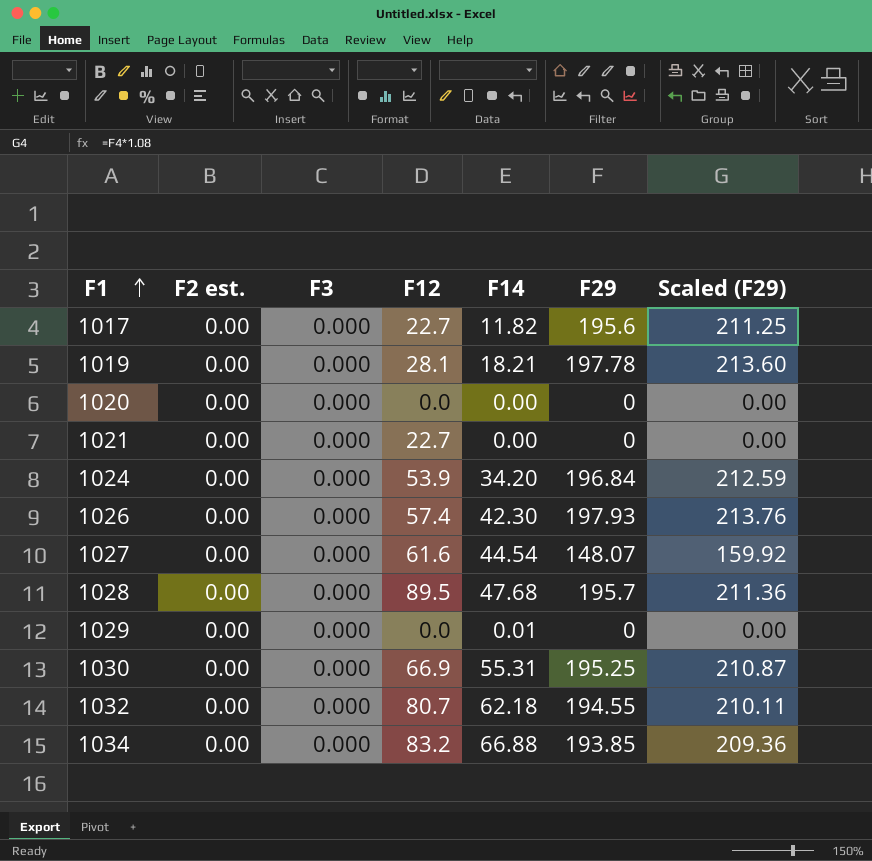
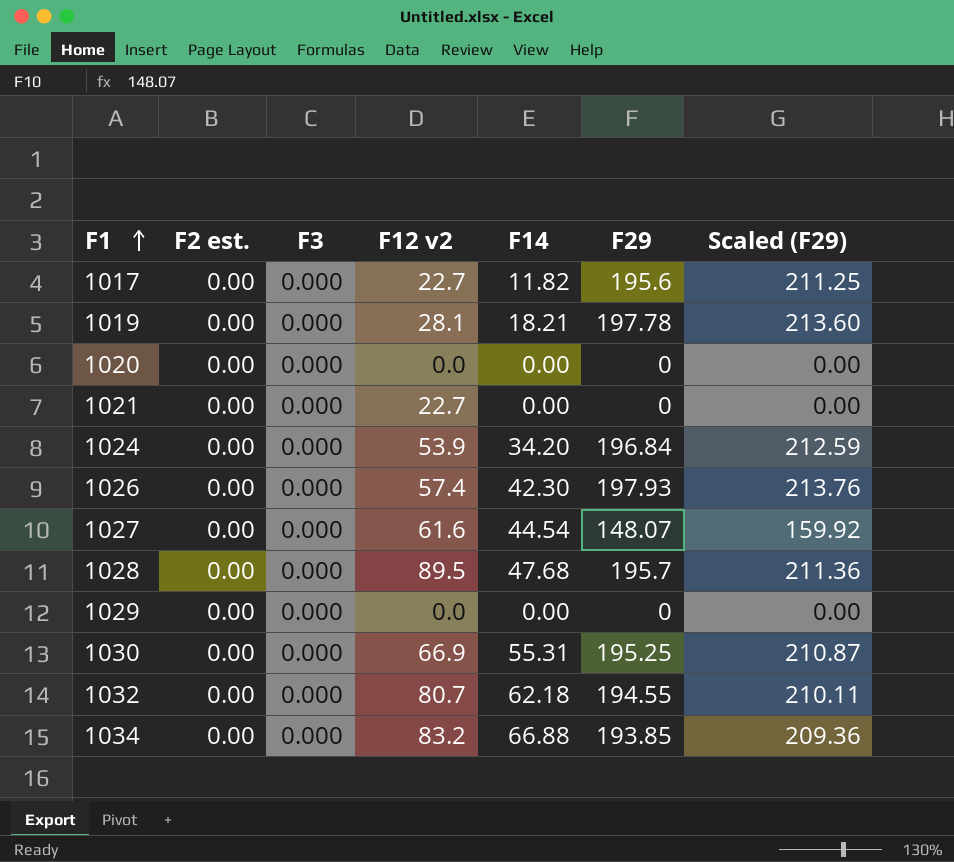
column name: F12 -> F12 v2
1029 | F14: 0.01 -> 0.00

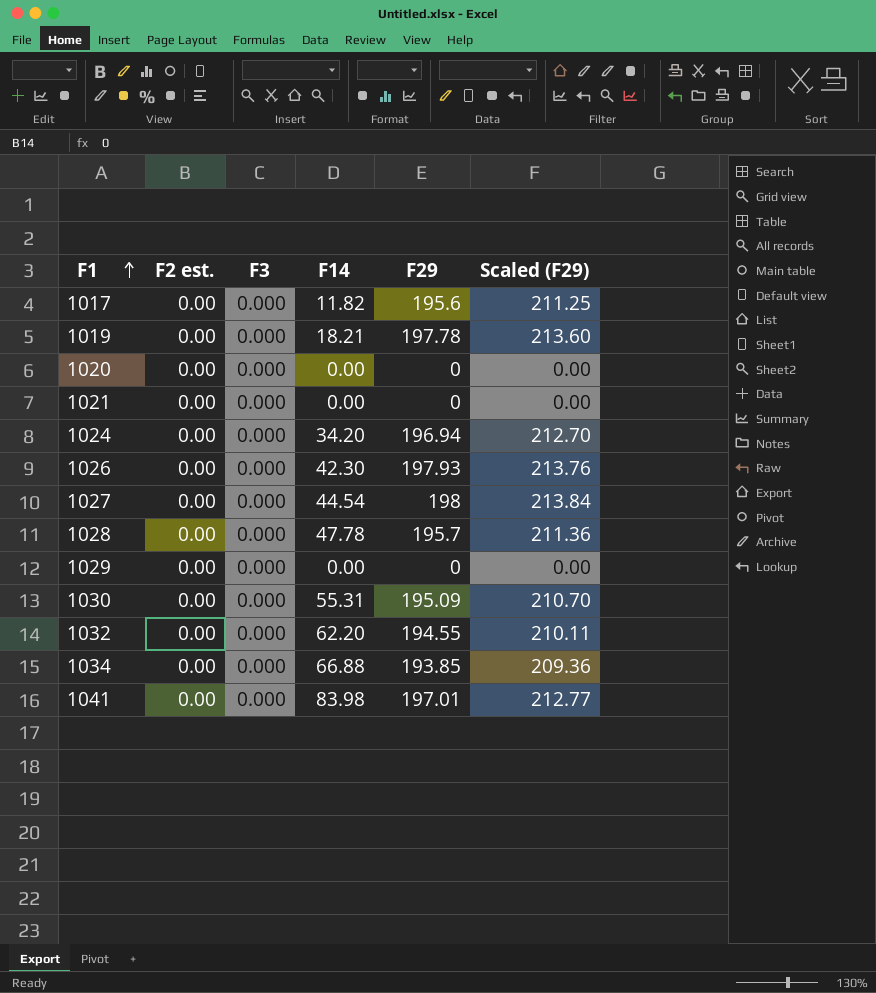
column F12 v2 | position: 4 -> none
1024 | F29: 196.84 -> 196.94
1024 | Scaled (F29): 212.59 -> 212.70
1027 | F29: 148.07 -> 198
1027 | Scaled (F29): 159.92 -> 213.84
1028 | F14: 47.68 -> 47.78
1030 | F29: 195.25 -> 195.09
1030 | Scaled (F29): 210.87 -> 210.70
1032 | F14: 62.18 -> 62.20
row 1041: none -> 0.00 | 0.000 | 83.98 | 197.01 | 212.77

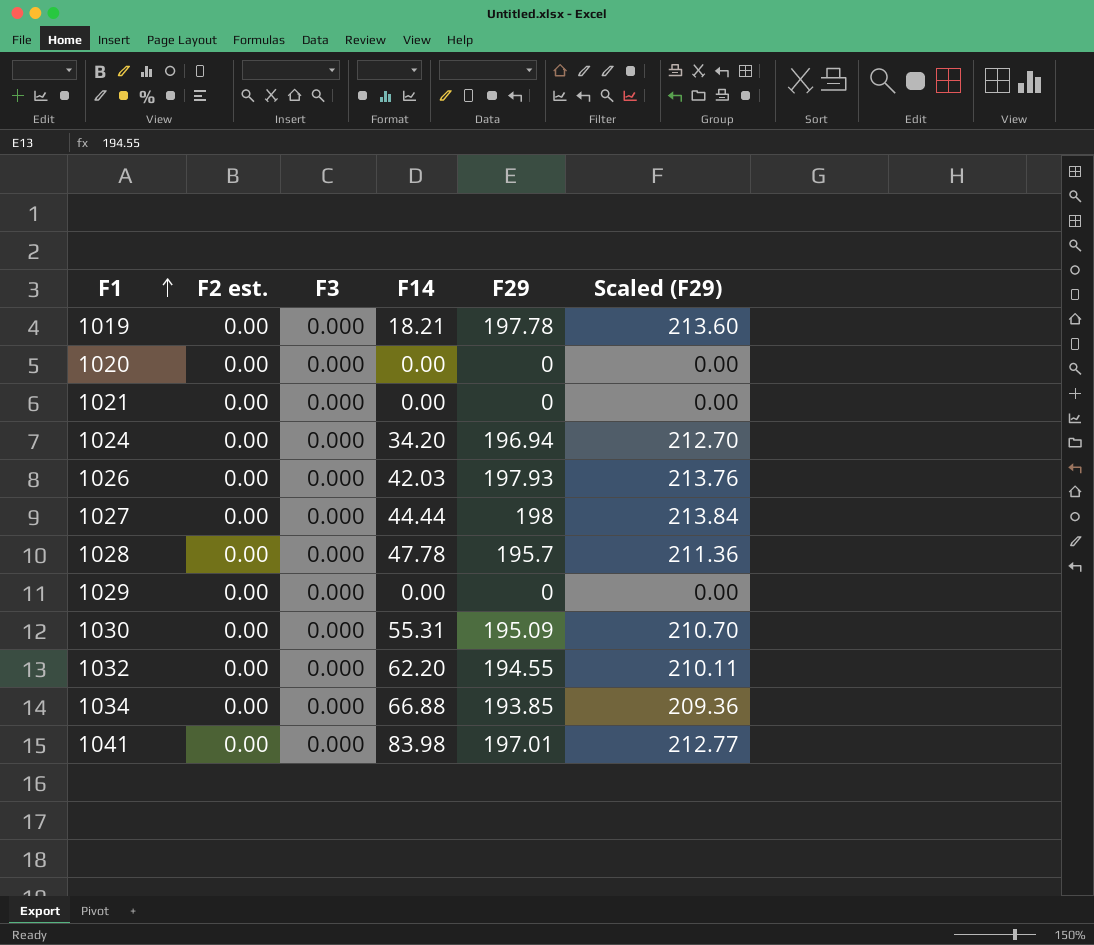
row 1017: 0.00 | 0.000 | 11.82 | 195.6 | 211.25 -> none
1026 | F14: 42.30 -> 42.03
1027 | F14: 44.54 -> 44.44

